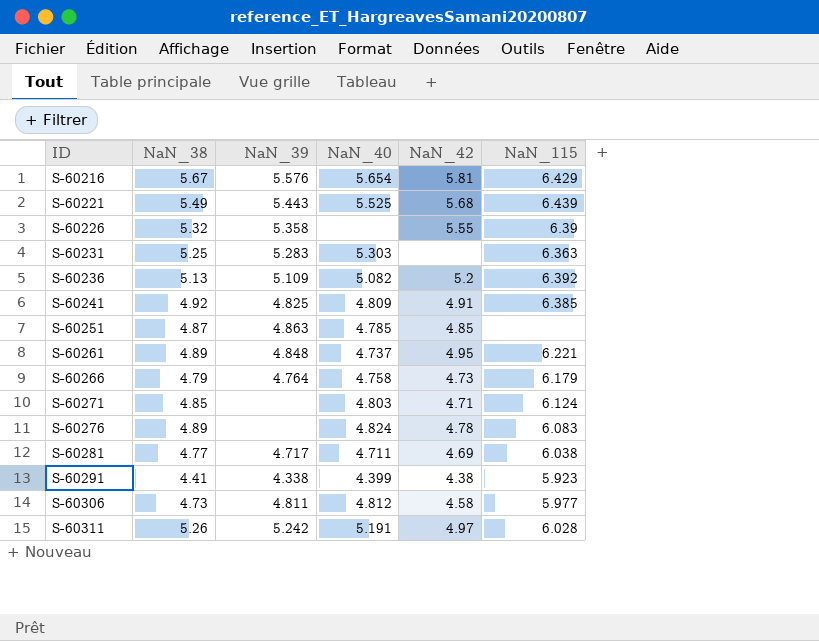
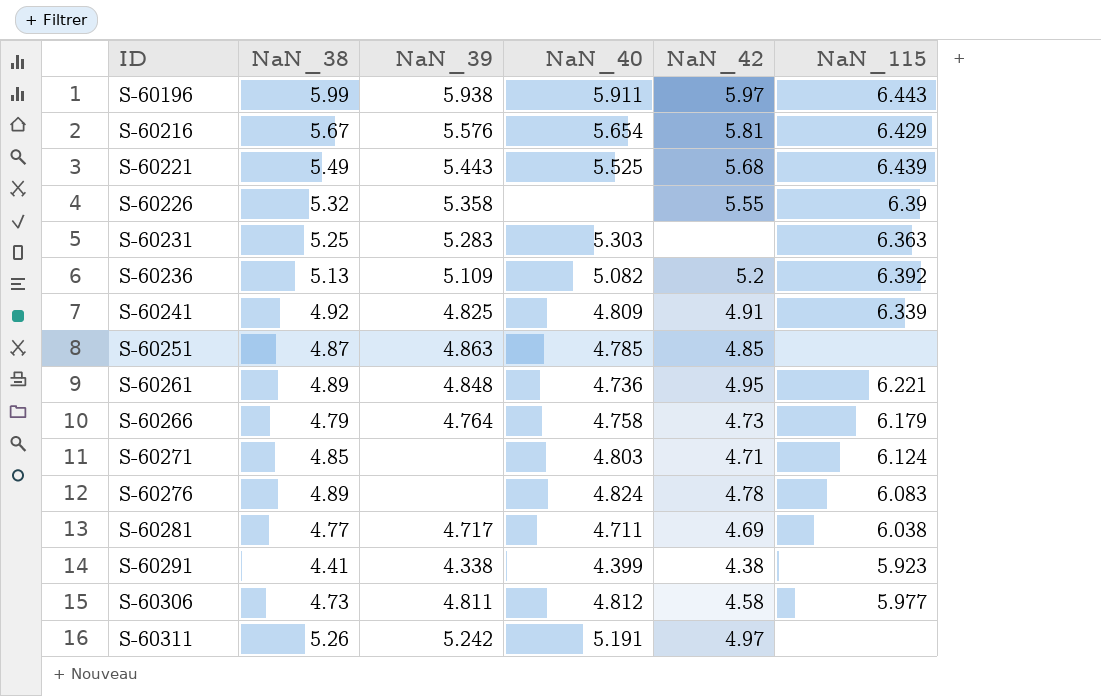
row S-60196: none -> 5.99 | 5.938 | 5.911 | 5.97 | 6.443
S-60241 | NaN_115: 6.385 -> 6.339
S-60261 | NaN_40: 4.737 -> 4.736
S-60311 | NaN_115: 6.028 -> none

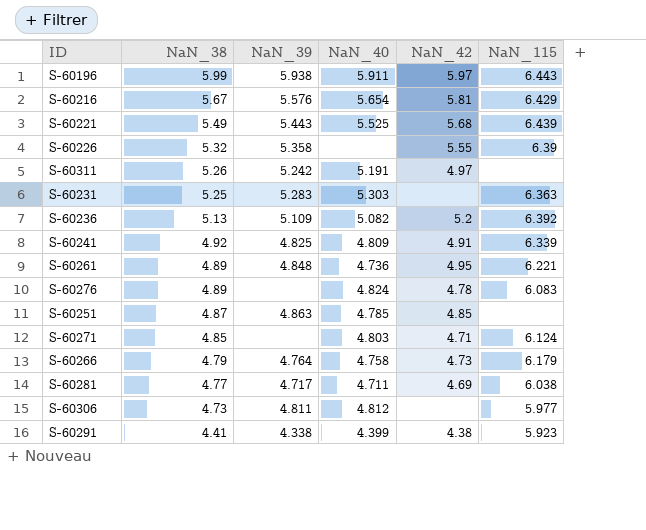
row order: ID ascending -> NaN_38 descending
S-60306 | NaN_42: 4.58 -> none

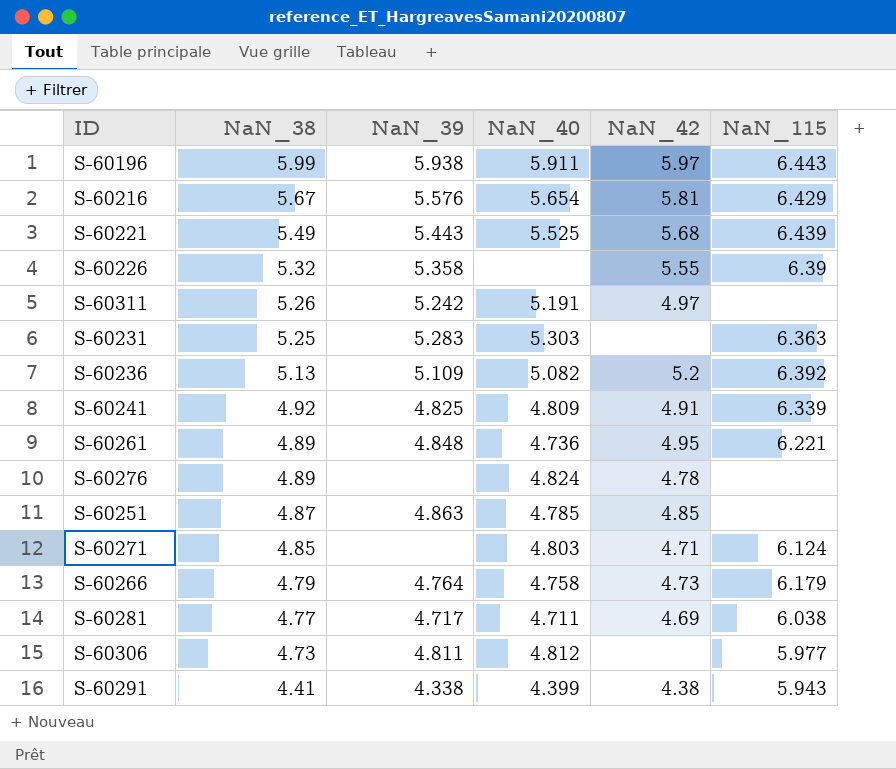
S-60276 | NaN_115: 6.083 -> none
S-60291 | NaN_115: 5.923 -> 5.943

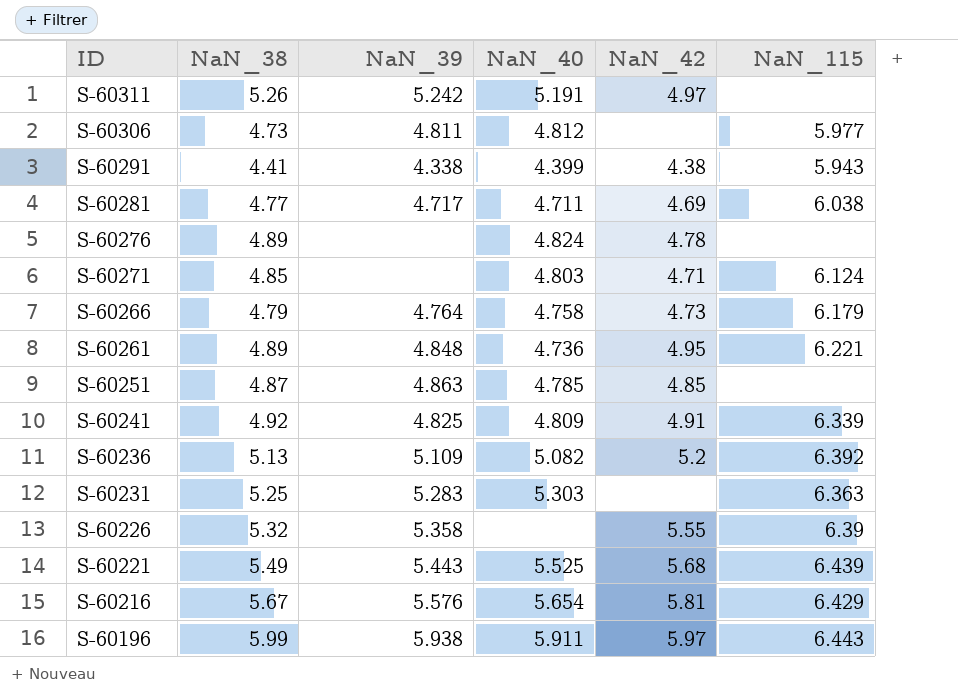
row order: NaN_38 descending -> ID descending

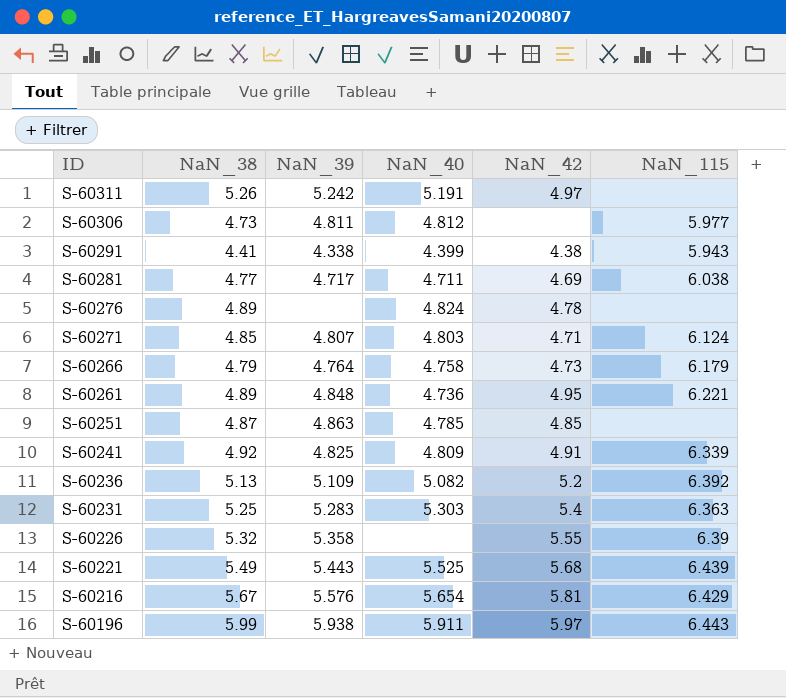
S-60271 | NaN_39: none -> 4.807
S-60231 | NaN_42: none -> 5.4

